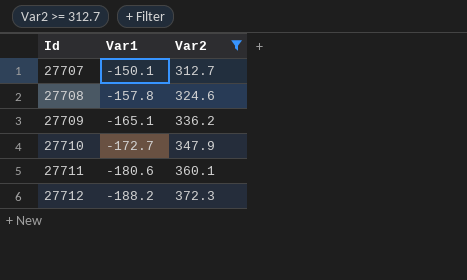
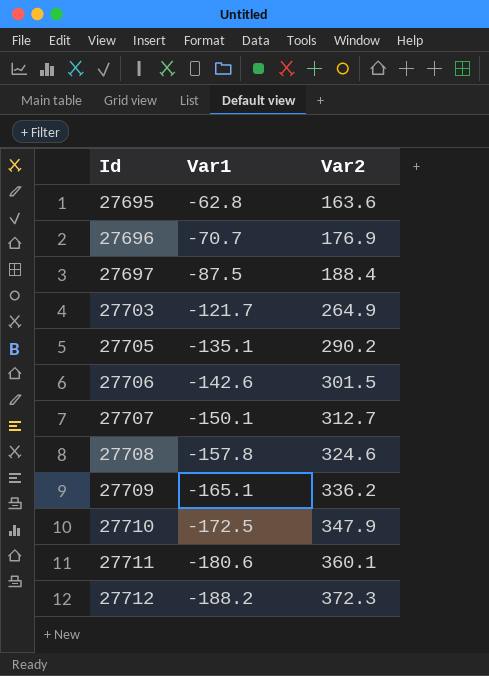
filter: Var2 >= 312.7 -> none
27710 | Var1: -172.7 -> -172.5

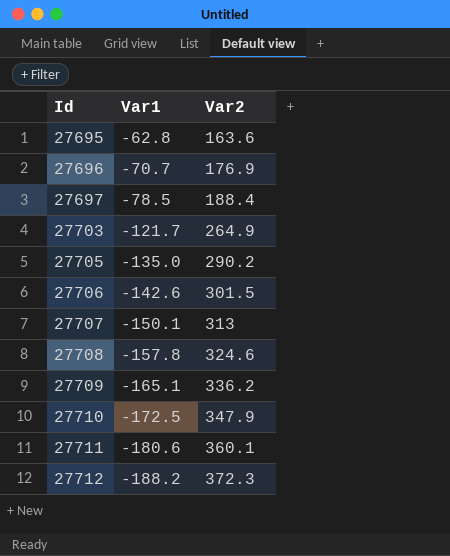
27697 | Var1: -87.5 -> -78.5
27705 | Var1: -135.1 -> -135.0
27707 | Var2: 312.7 -> 313

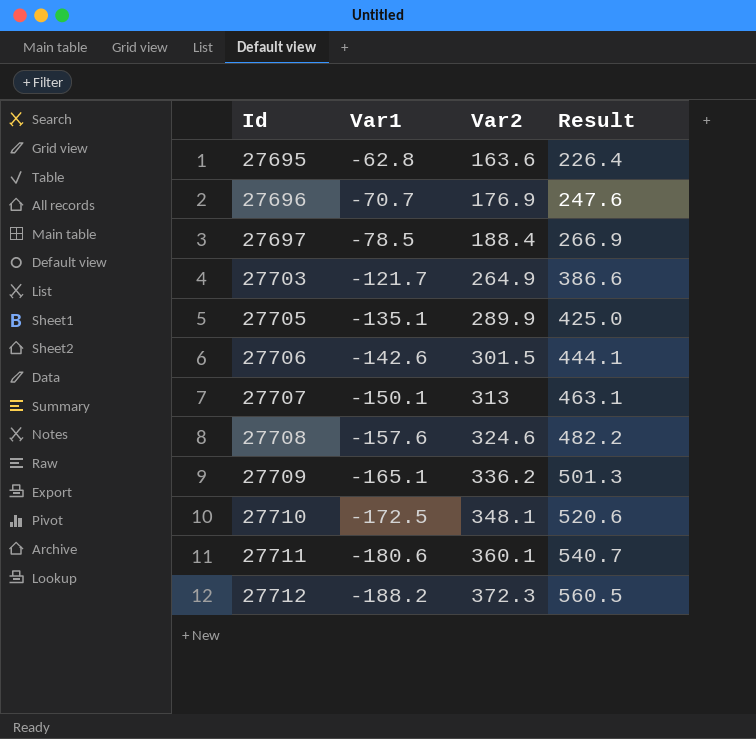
column Result | formula: none -> [Var2] - [Var1]
27705 | Var1: -135.0 -> -135.1
27705 | Var2: 290.2 -> 289.9
27708 | Var1: -157.8 -> -157.6
27710 | Var2: 347.9 -> 348.1

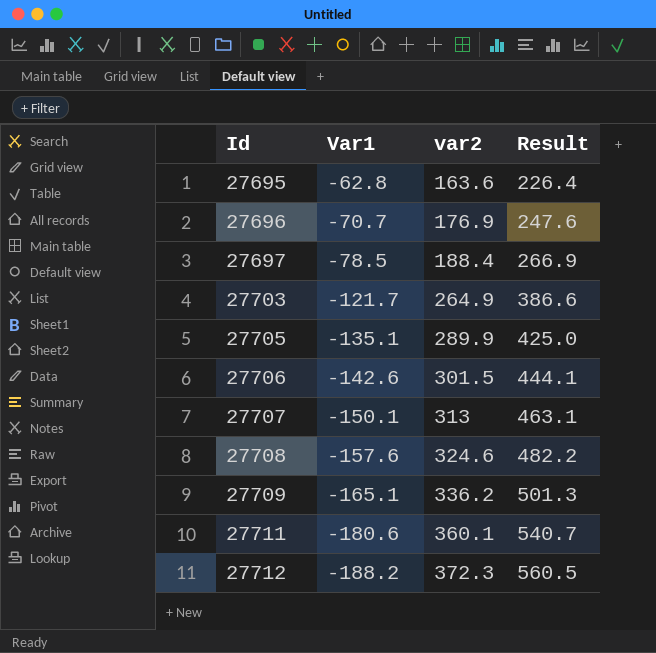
column name: Var2 -> var2
row 27710: -172.5 | 348.1 | 520.6 -> none

